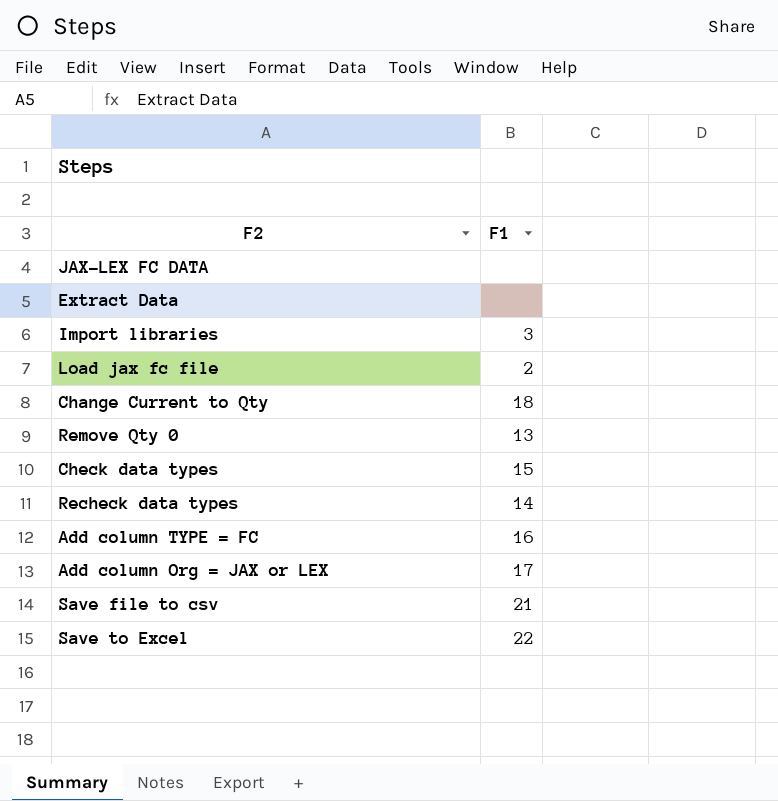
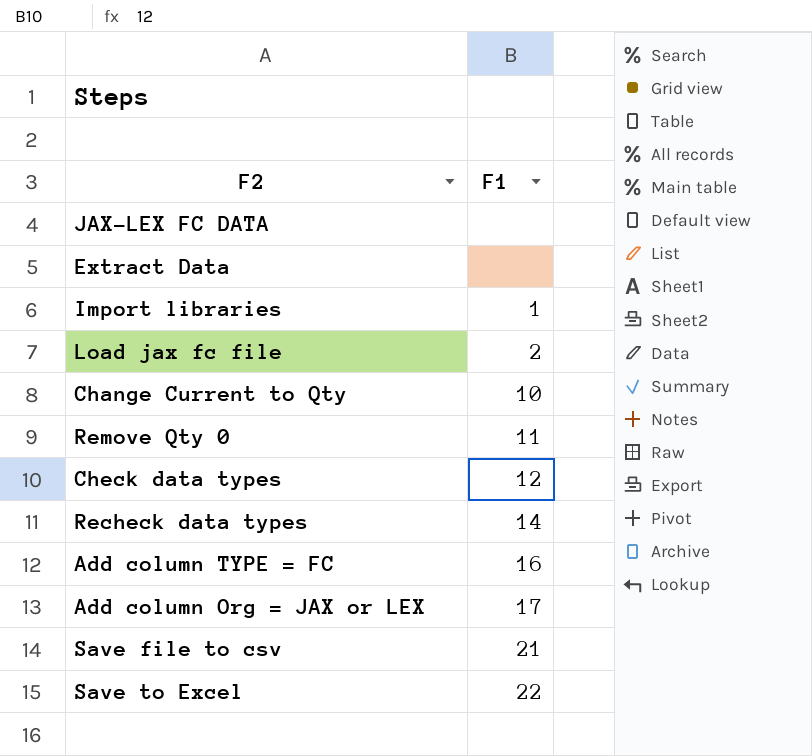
Import libraries | F1: 3 -> 1
Change Current to Qty | F1: 18 -> 10
Remove Qty 0 | F1: 13 -> 11
Check data types | F1: 15 -> 12

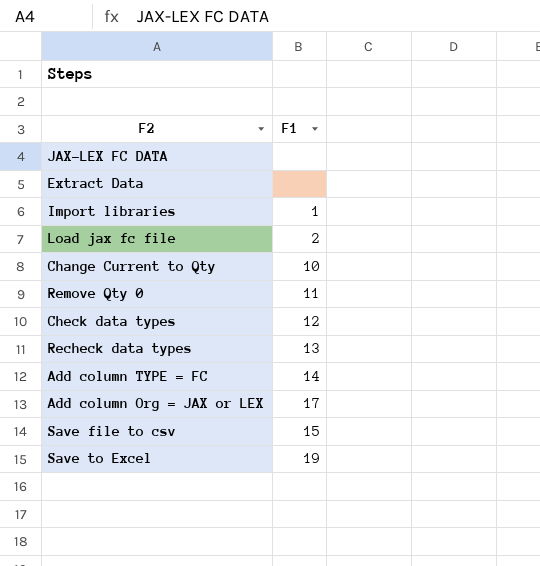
Recheck data types | F1: 14 -> 13
Add column TYPE = FC | F1: 16 -> 14
Save file to csv | F1: 21 -> 15
Save to Excel | F1: 22 -> 19

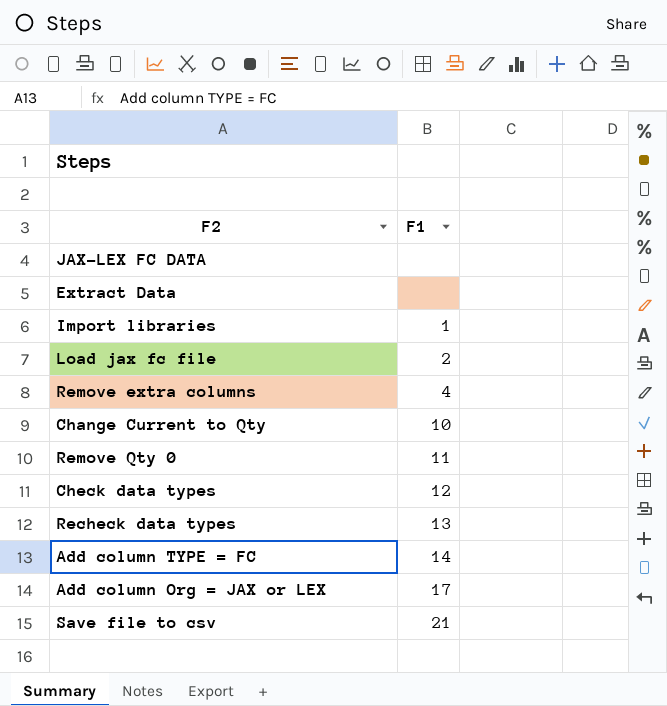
row Save to Excel: 19 -> none
row Remove extra columns: none -> 4
Save file to csv | F1: 15 -> 21

